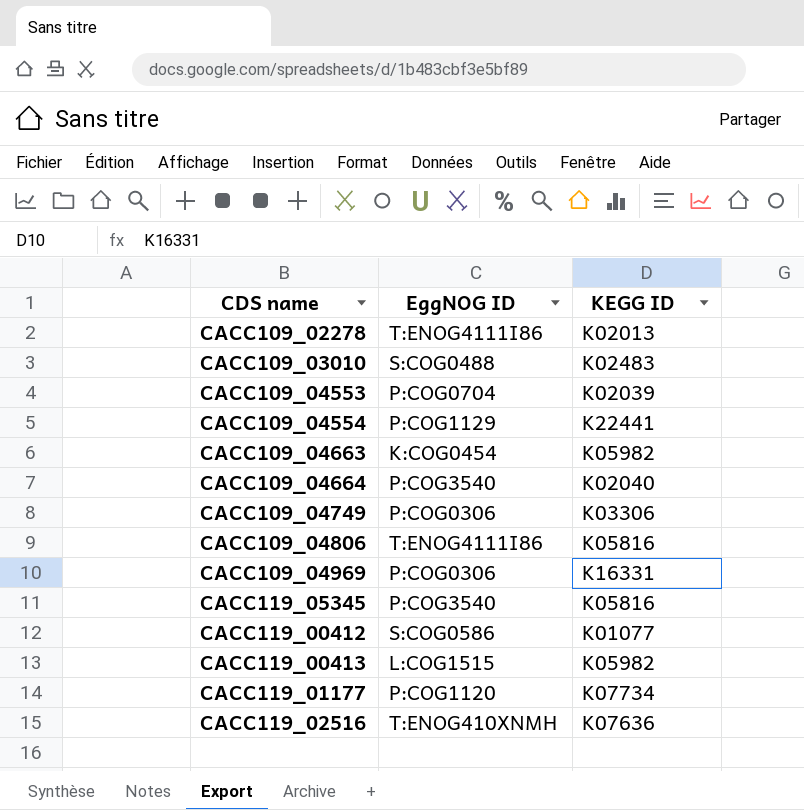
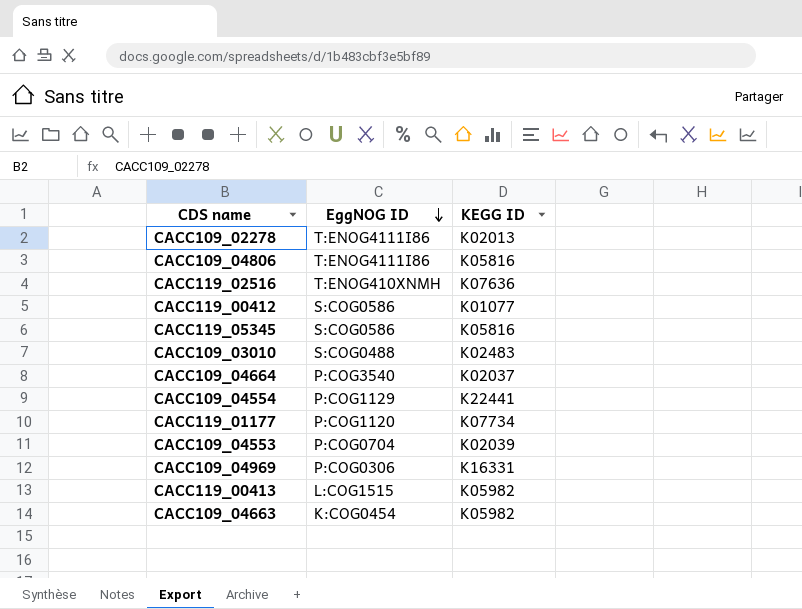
row order: none -> EggNOG ID descending
row CACC109_04749: P:COG0306 | K03306 -> none
CACC119_05345 | EggNOG ID: P:COG3540 -> S:COG0586
CACC109_04664 | KEGG ID: K02040 -> K02037

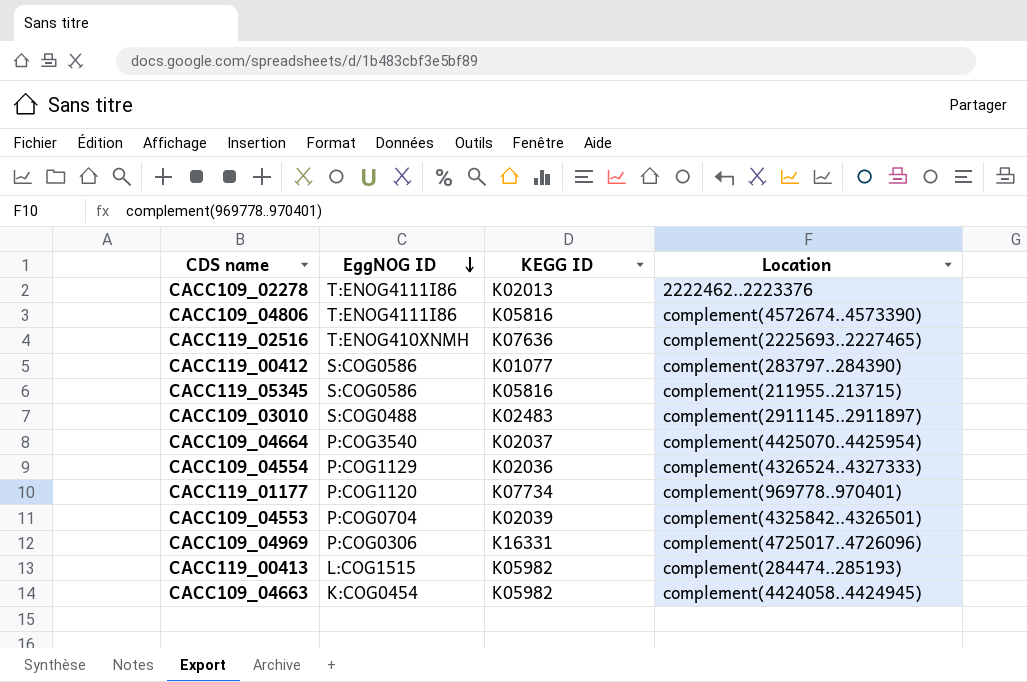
column Location | position: none -> 4
CACC109_04554 | KEGG ID: K22441 -> K02036

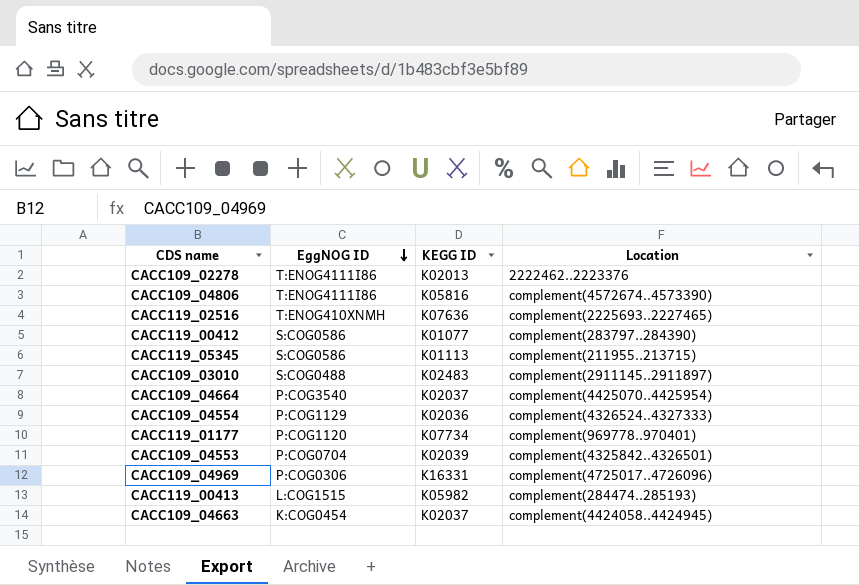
CACC119_05345 | KEGG ID: K05816 -> K01113
CACC109_04663 | KEGG ID: K05982 -> K02037

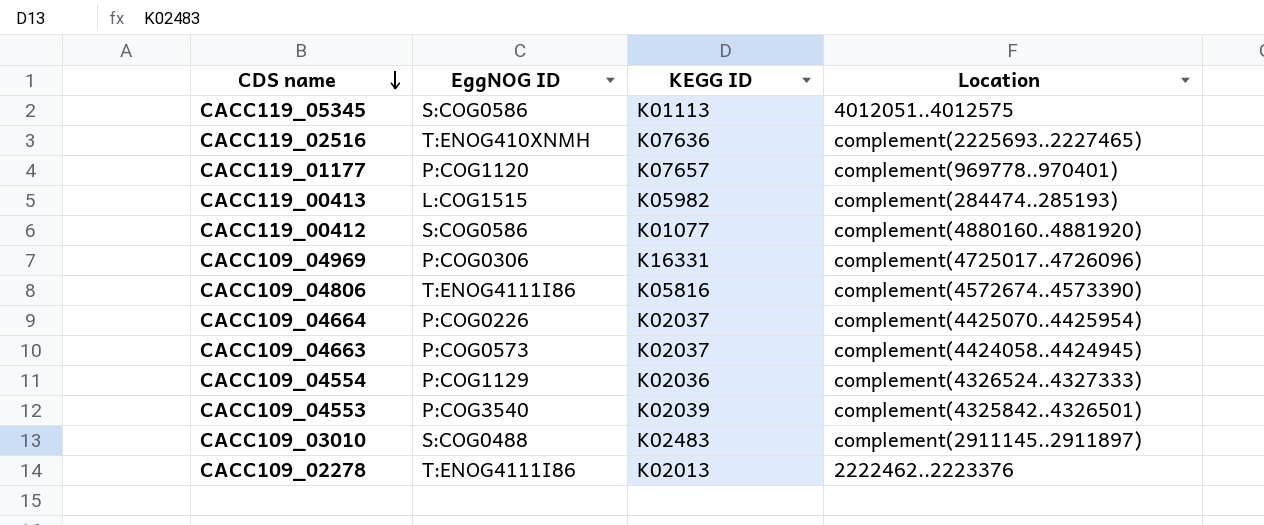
row order: EggNOG ID descending -> CDS name descending
CACC119_05345 | Location: complement(211955..213715) -> 4012051..4012575
CACC119_01177 | KEGG ID: K07734 -> K07657
CACC119_00412 | Location: complement(283797..284390) -> complement(4880160..4881920)
CACC109_04664 | EggNOG ID: P:COG3540 -> P:COG0226
CACC109_04663 | EggNOG ID: K:COG0454 -> P:COG0573
CACC109_04553 | EggNOG ID: P:COG0704 -> P:COG3540

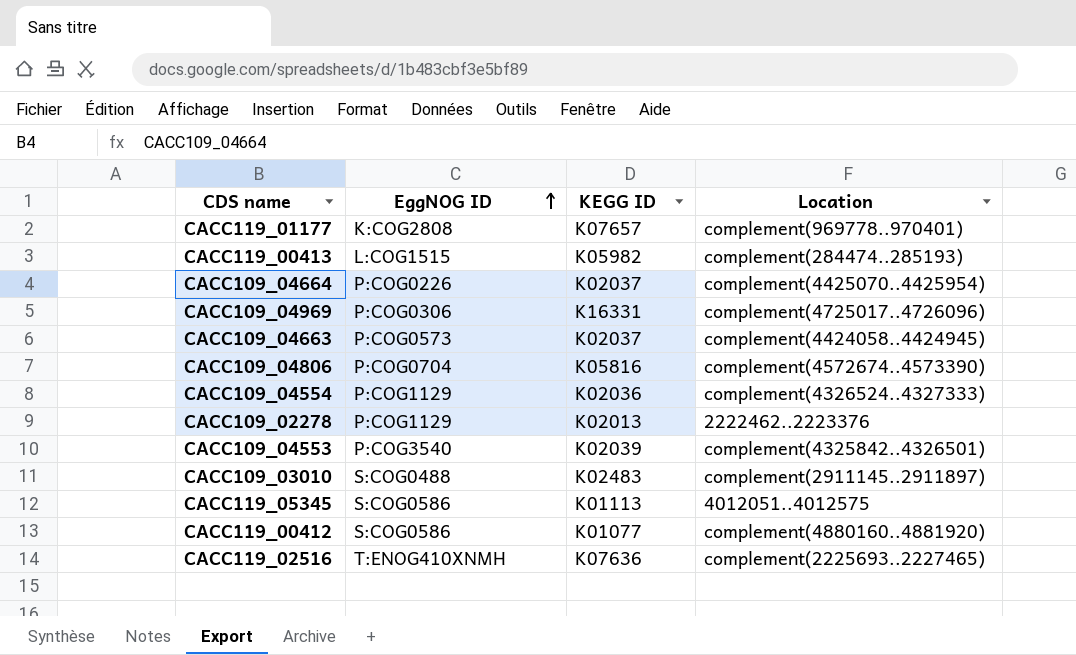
row order: CDS name descending -> EggNOG ID ascending
CACC119_01177 | EggNOG ID: P:COG1120 -> K:COG2808
CACC109_04806 | EggNOG ID: T:ENOG4111I86 -> P:COG0704
CACC109_02278 | EggNOG ID: T:ENOG4111I86 -> P:COG1129

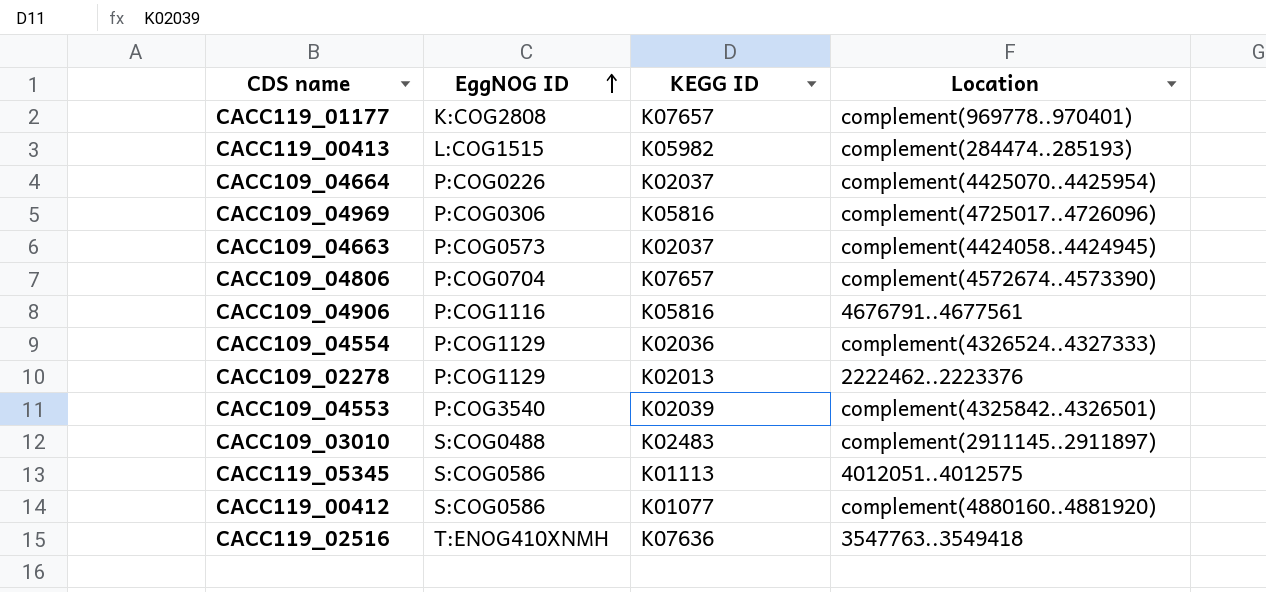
CACC109_04969 | KEGG ID: K16331 -> K05816
CACC109_04806 | KEGG ID: K05816 -> K07657
row CACC109_04906: none -> P:COG1116 | K05816 | 4676791..4677561
CACC119_02516 | Location: complement(2225693..2227465) -> 3547763..3549418

